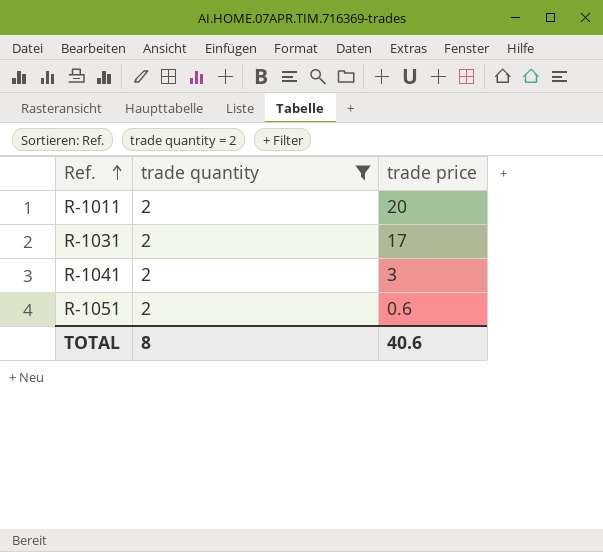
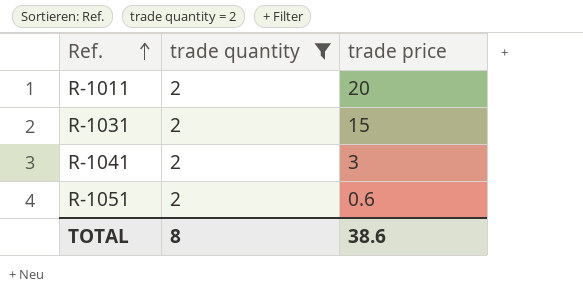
R-1031 | trade price: 17 -> 15
TOTAL | trade price: 40.6 -> 38.6

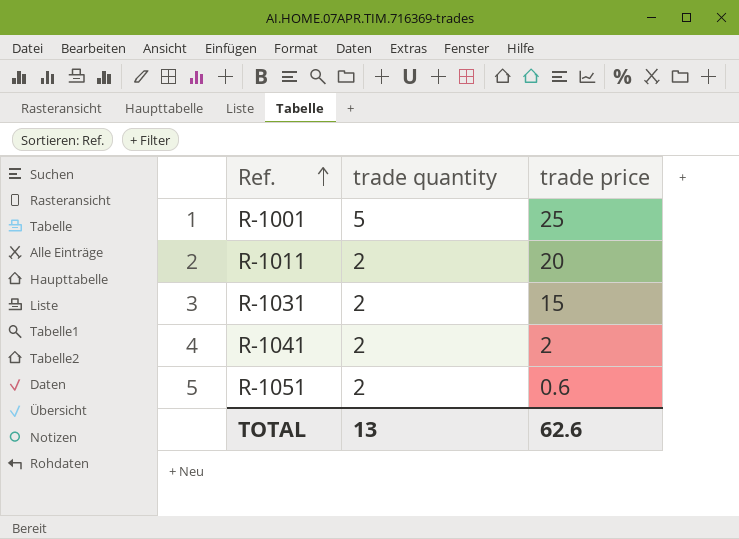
filter: trade quantity = 2 -> none
R-1041 | trade price: 3 -> 2
TOTAL | trade quantity: 8 -> 13
TOTAL | trade price: 38.6 -> 62.6

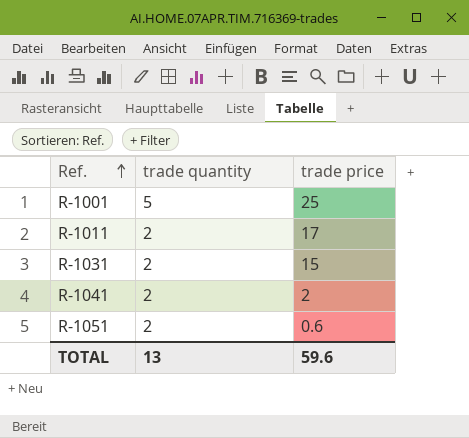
R-1011 | trade price: 20 -> 17
TOTAL | trade price: 62.6 -> 59.6

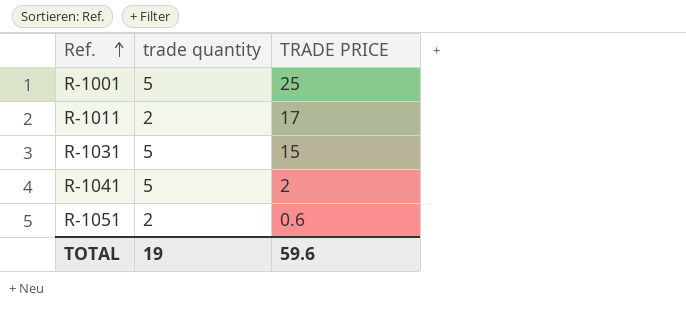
column name: trade price -> TRADE PRICE
R-1031 | trade quantity: 2 -> 5
R-1041 | trade quantity: 2 -> 5
TOTAL | trade quantity: 13 -> 19

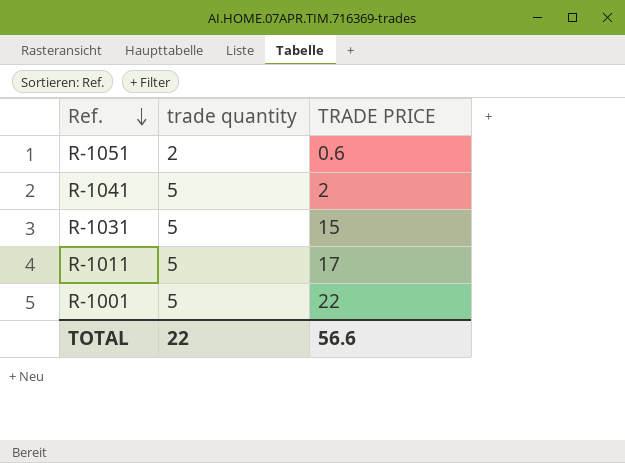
row order: Ref. ascending -> Ref. descending
R-1011 | trade quantity: 2 -> 5
R-1001 | TRADE PRICE: 25 -> 22
TOTAL | trade quantity: 19 -> 22
TOTAL | TRADE PRICE: 59.6 -> 56.6

